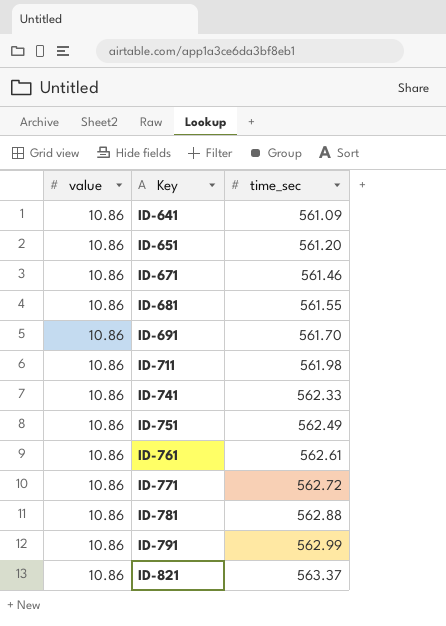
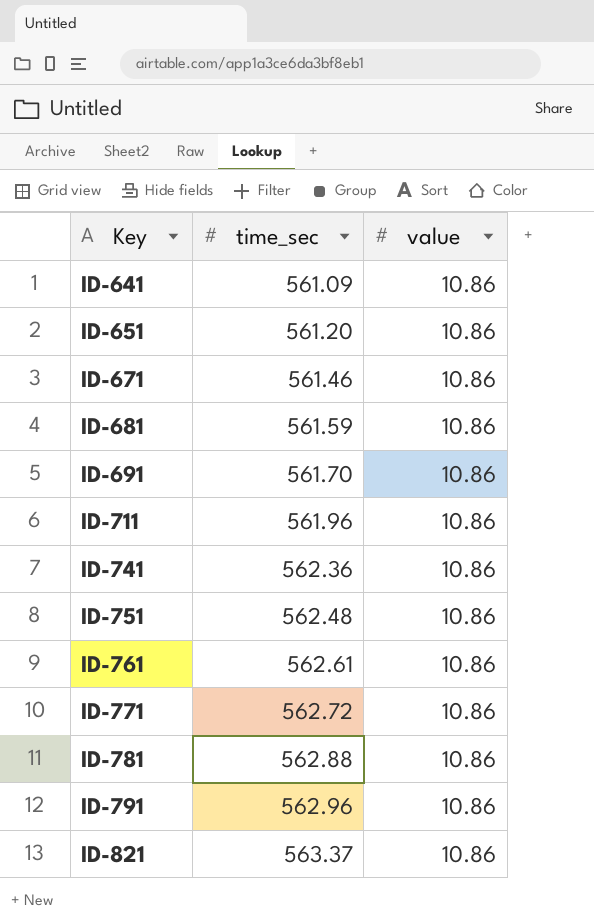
column value | position: 1 -> 3
ID-681 | time_sec: 561.55 -> 561.59
ID-711 | time_sec: 561.98 -> 561.96
ID-741 | time_sec: 562.33 -> 562.36
ID-751 | time_sec: 562.49 -> 562.48
ID-791 | time_sec: 562.99 -> 562.96

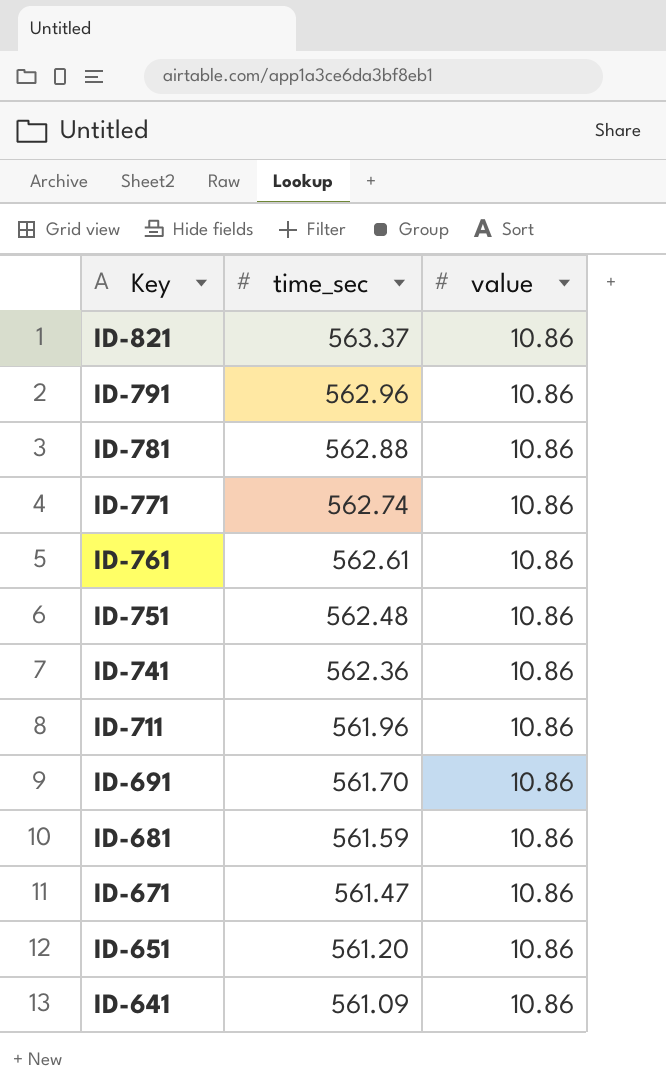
row order: Key ascending -> Key descending
ID-771 | time_sec: 562.72 -> 562.74
ID-671 | time_sec: 561.46 -> 561.47

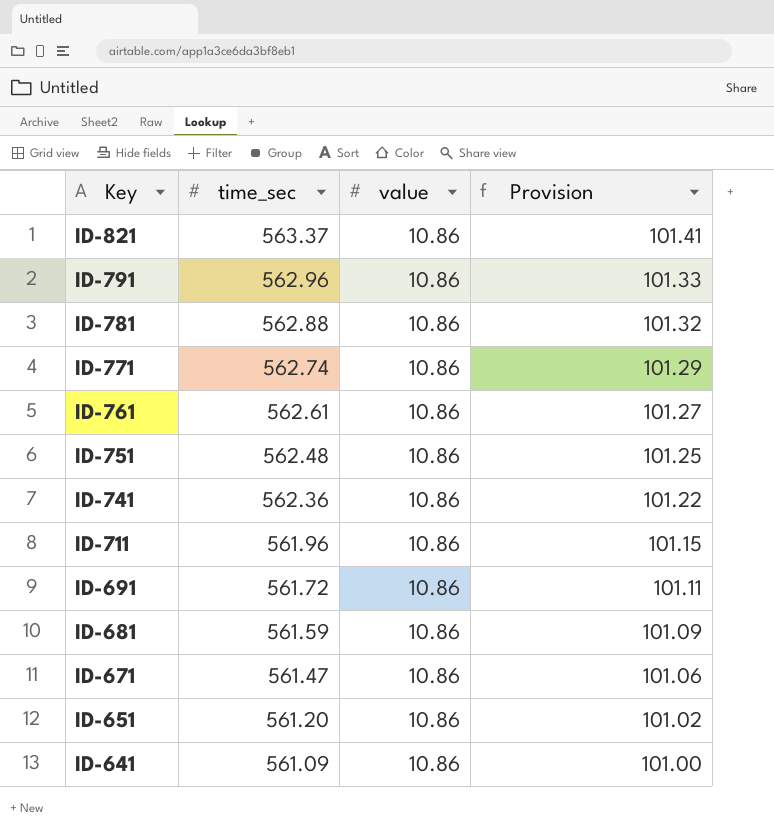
column Provision | formula: none -> [time_sec] * 0.18
ID-691 | time_sec: 561.70 -> 561.72

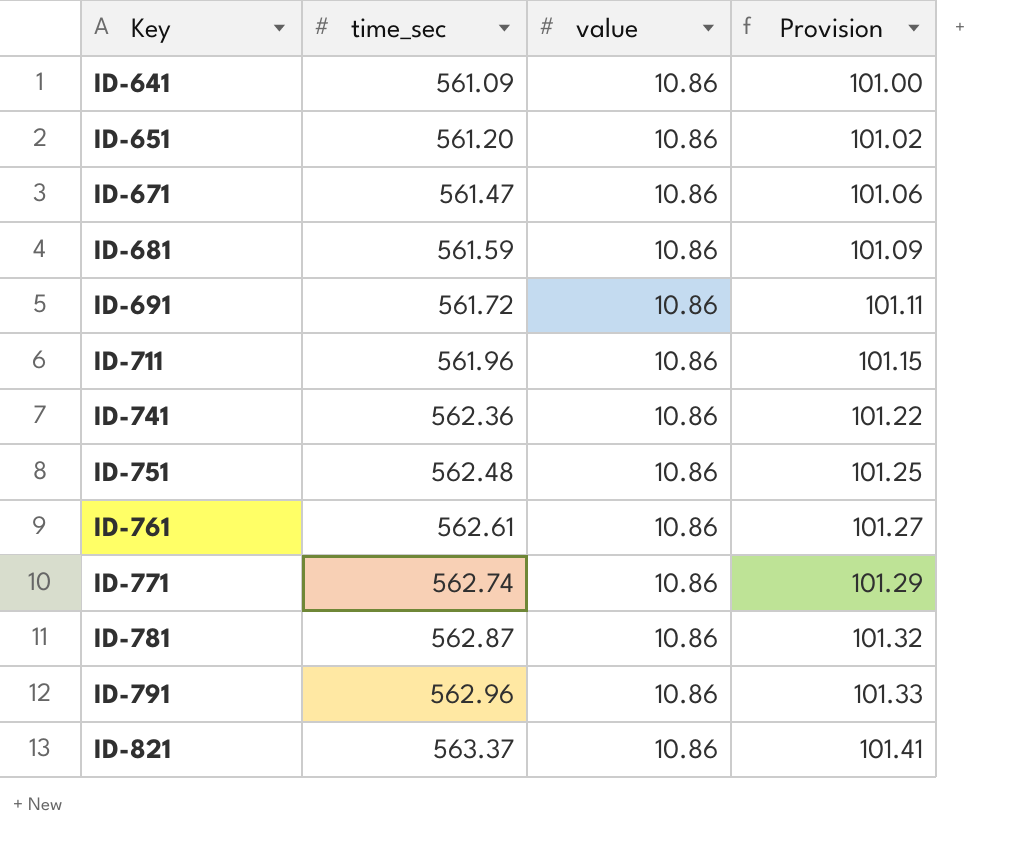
row order: Key descending -> Key ascending
ID-781 | time_sec: 562.88 -> 562.87

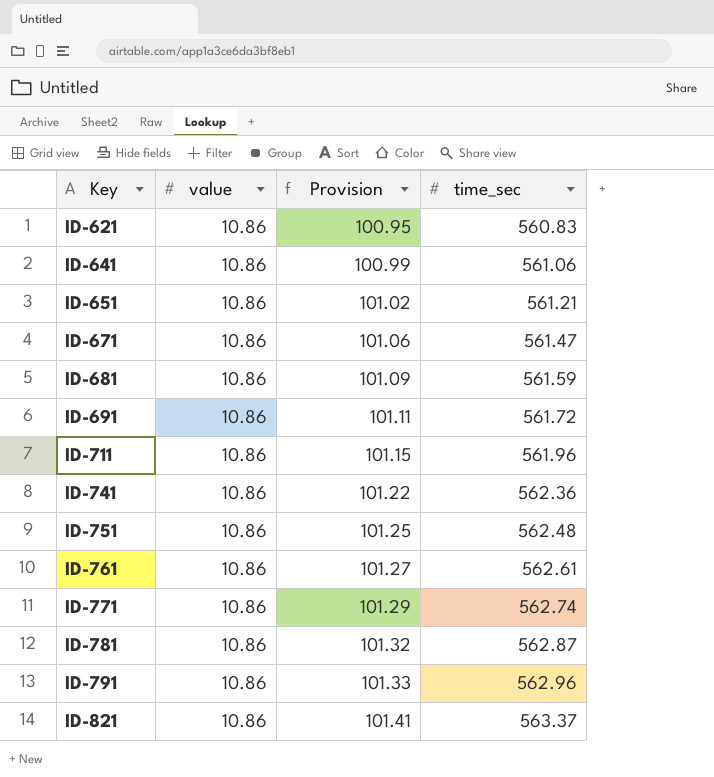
column time_sec | position: 2 -> 4
row ID-621: none -> 10.86 | 100.95 | 560.83
ID-641 | Provision: 101.00 -> 100.99
ID-641 | time_sec: 561.09 -> 561.06
ID-651 | time_sec: 561.20 -> 561.21

